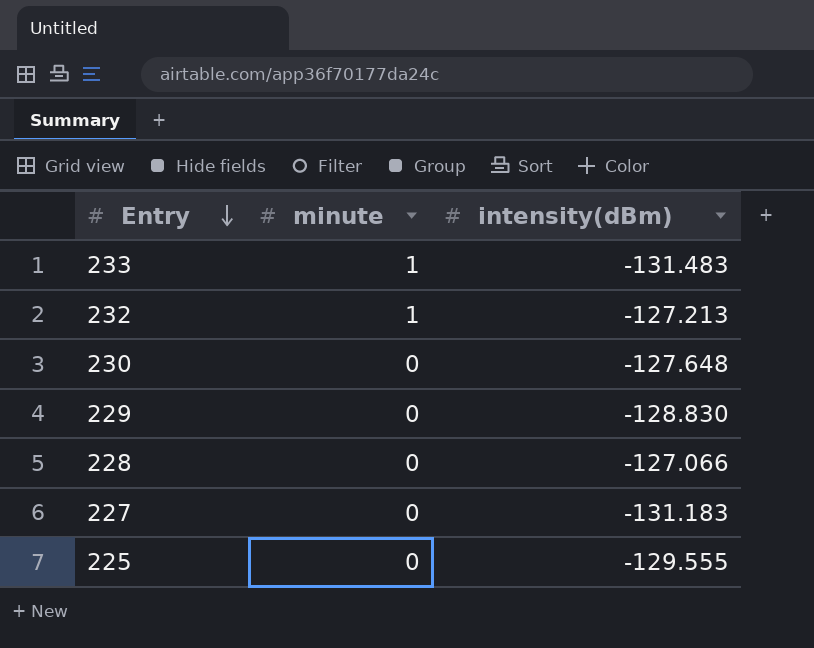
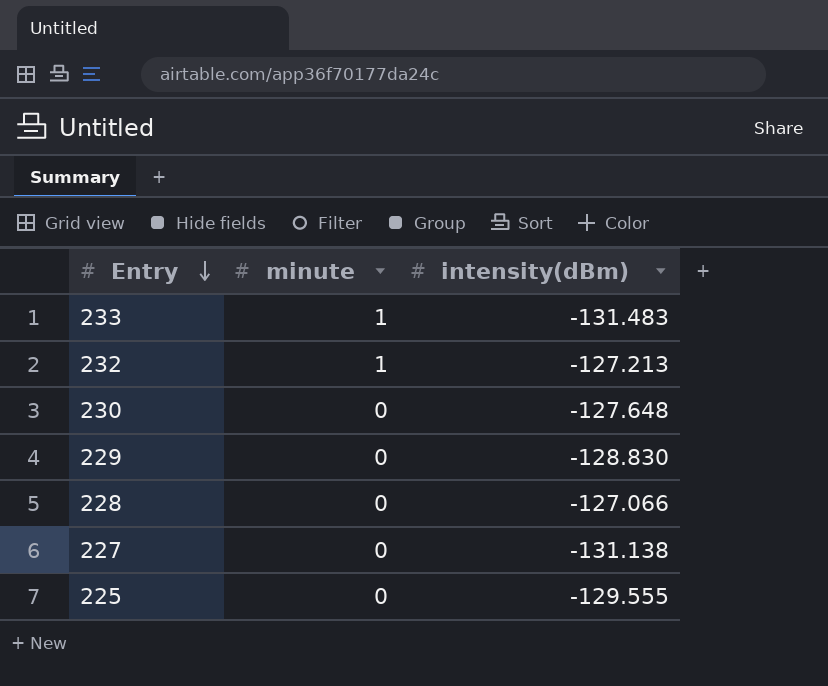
227 | intensity(dBm): -131.183 -> -131.138

